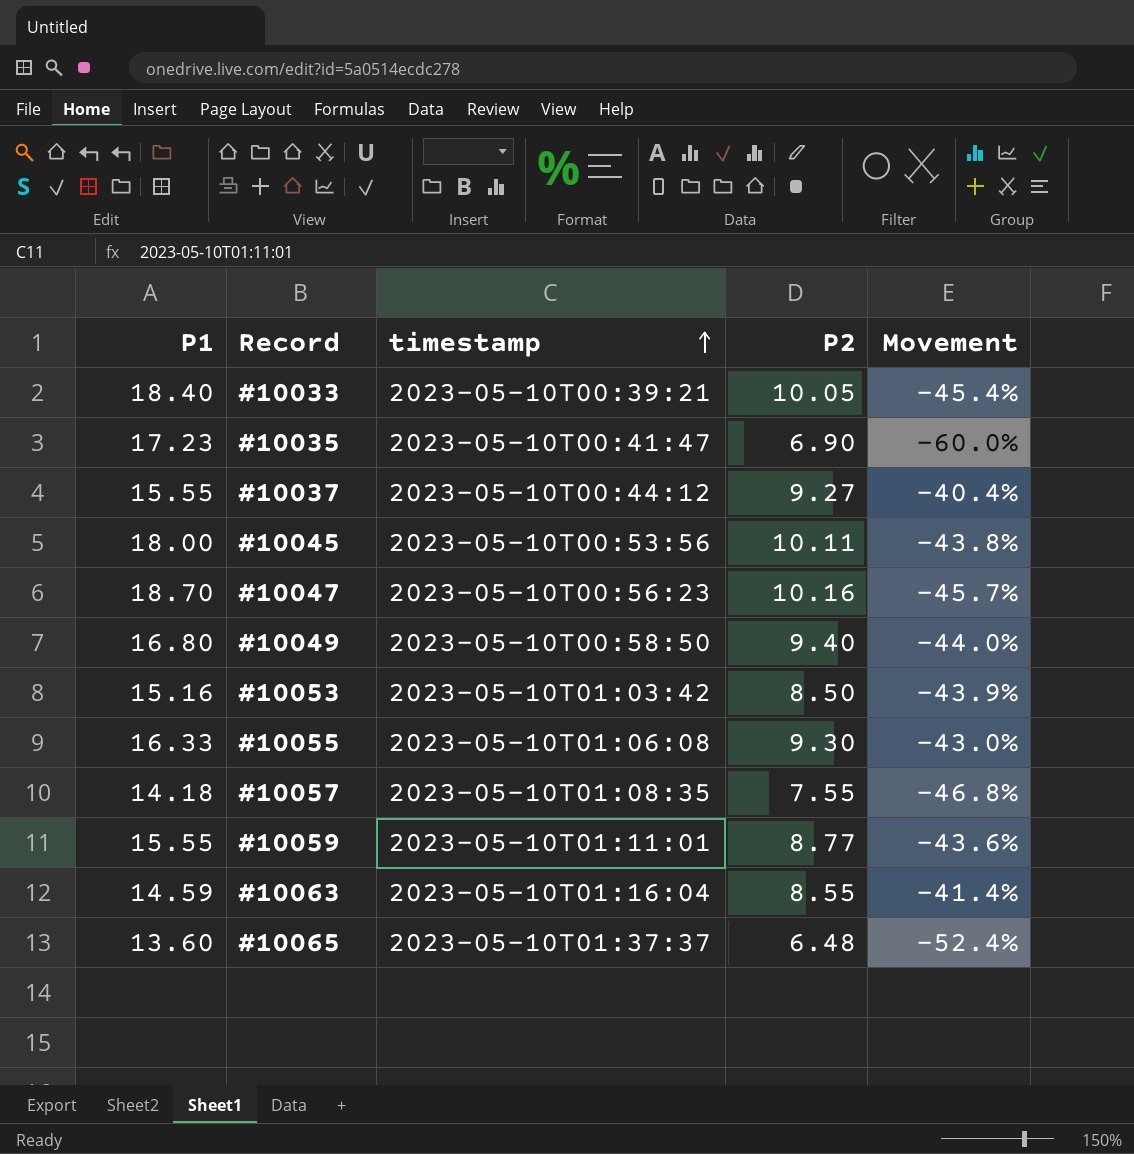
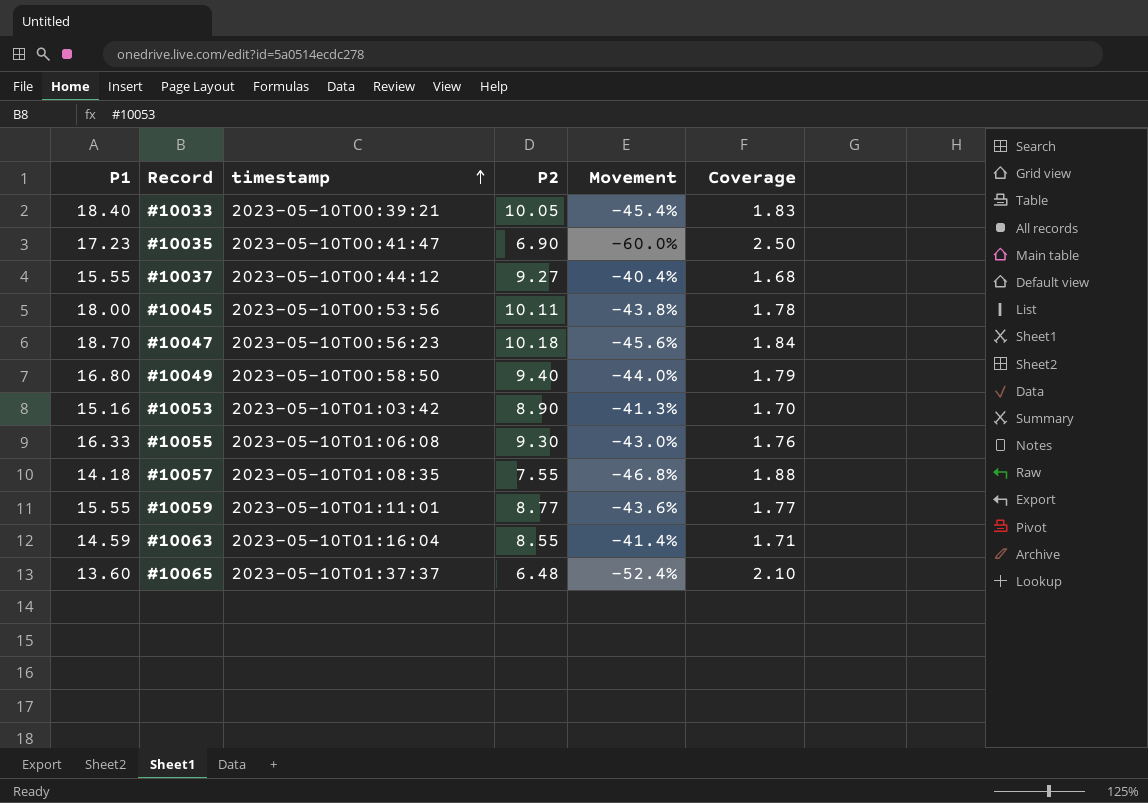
column Coverage | formula: none -> [P1] / [P2]
#10047 | P2: 10.16 -> 10.18
#10047 | Movement: -45.7% -> -45.6%
#10053 | P2: 8.50 -> 8.90
#10053 | Movement: -43.9% -> -41.3%

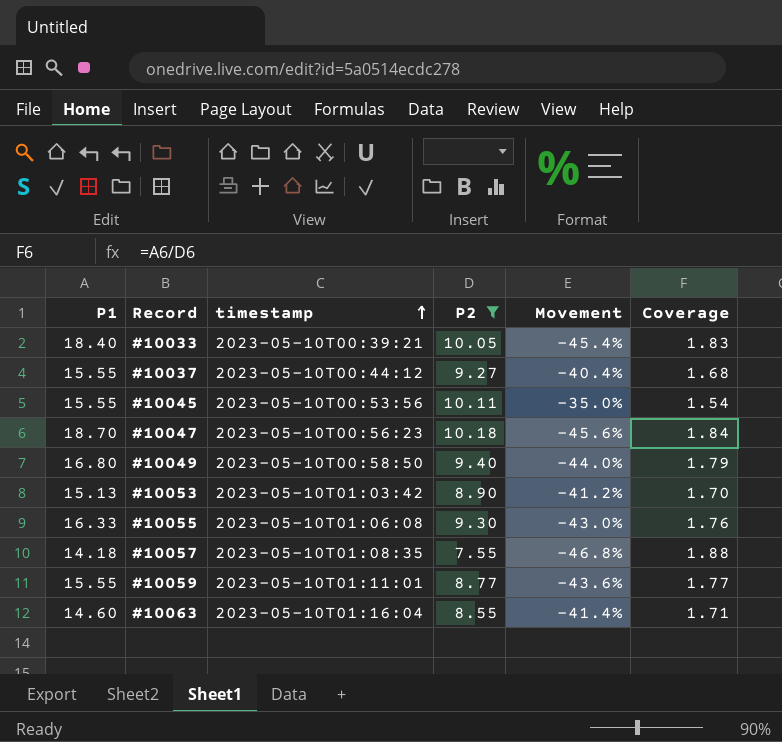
filter: none -> P2 >= 7.55
#10045 | P1: 18.00 -> 15.55
#10045 | Movement: -43.8% -> -35.0%
#10045 | Coverage: 1.78 -> 1.54
#10053 | P1: 15.16 -> 15.13
#10053 | Movement: -41.3% -> -41.2%
#10063 | P1: 14.59 -> 14.60

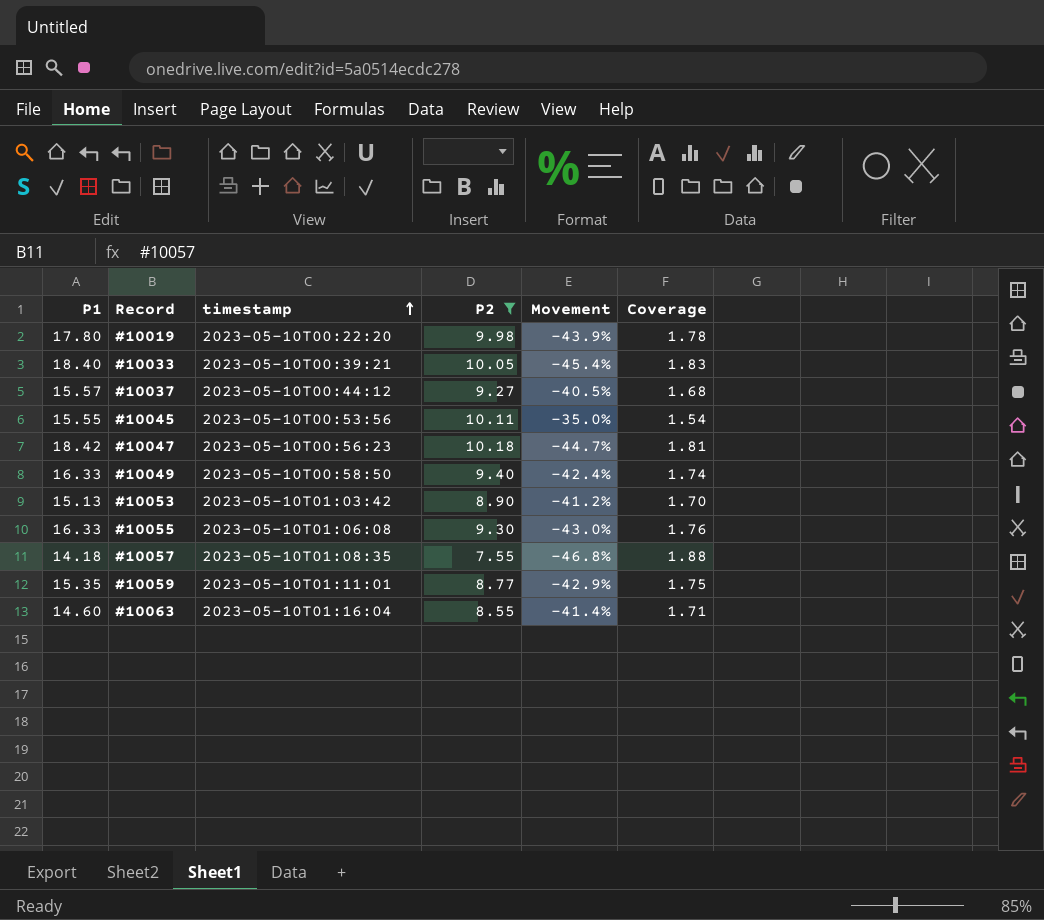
row #10019: none -> 17.80 | 2023-05-10T00:22:20 | 9.98 | -43.9% | 1.78
#10037 | P1: 15.55 -> 15.57
#10037 | Movement: -40.4% -> -40.5%
#10047 | P1: 18.70 -> 18.42
#10047 | Movement: -45.6% -> -44.7%
#10047 | Coverage: 1.84 -> 1.81
#10049 | P1: 16.80 -> 16.33
#10049 | Movement: -44.0% -> -42.4%
#10049 | Coverage: 1.79 -> 1.74
#10059 | P1: 15.55 -> 15.35
#10059 | Movement: -43.6% -> -42.9%
#10059 | Coverage: 1.77 -> 1.75

